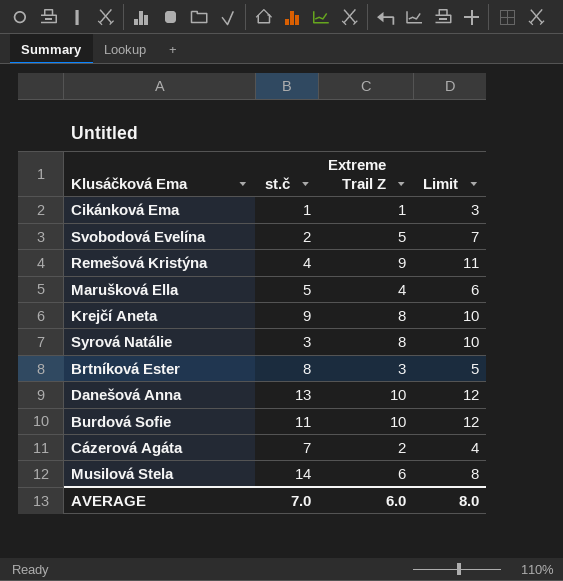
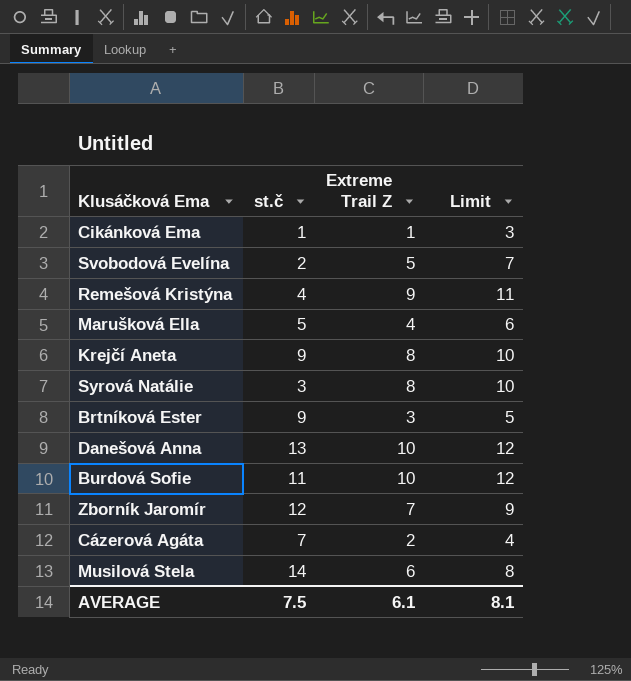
Brtníková Ester | st.č: 8 -> 9
row Zborník Jaromír: none -> 12 | 7 | 9
AVERAGE | st.č: 7.0 -> 7.5
AVERAGE | Extreme Trail Z: 6.0 -> 6.1
AVERAGE | Limit: 8.0 -> 8.1

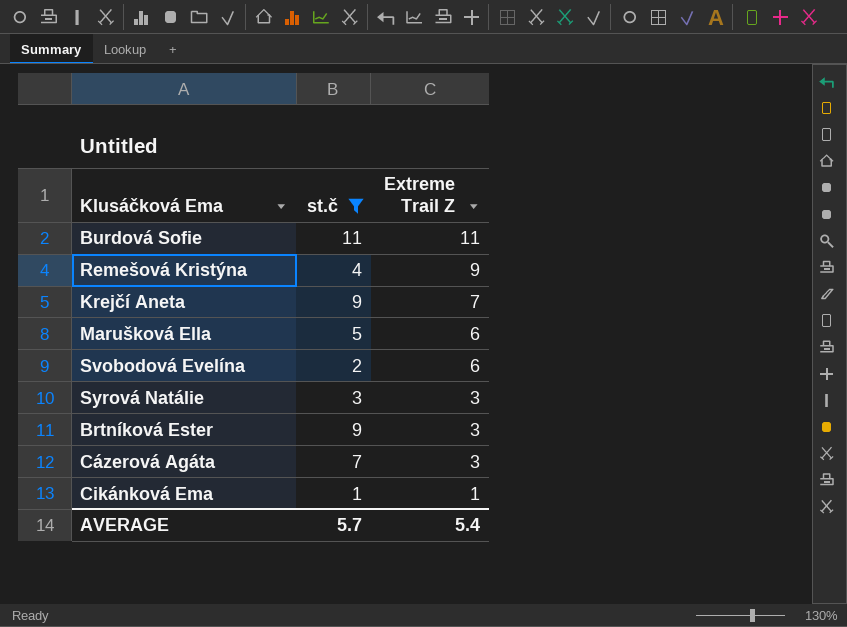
filter: none -> st.č <= 11
row order: none -> Extreme Trail Z descending
column Limit | formula: [Extreme Trail Z] + 2 -> none
Burdová Sofie | Extreme Trail Z: 10 -> 11
Krejčí Aneta | Extreme Trail Z: 8 -> 7
Marušková Ella | Extreme Trail Z: 4 -> 6
Svobodová Evelína | Extreme Trail Z: 5 -> 6
Syrová Natálie | Extreme Trail Z: 8 -> 3
Cázerová Agáta | Extreme Trail Z: 2 -> 3
AVERAGE | st.č: 7.5 -> 5.7
AVERAGE | Extreme Trail Z: 6.1 -> 5.4

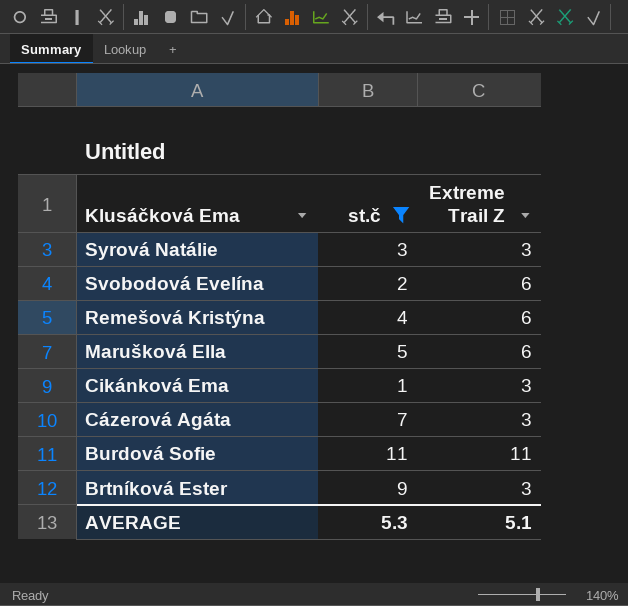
row order: Extreme Trail Z descending -> Klusáčková Ema descending
row Krejčí Aneta: 9 | 7 -> none
Remešová Kristýna | Extreme Trail Z: 9 -> 6
Cikánková Ema | Extreme Trail Z: 1 -> 3
AVERAGE | st.č: 5.7 -> 5.3
AVERAGE | Extreme Trail Z: 5.4 -> 5.1

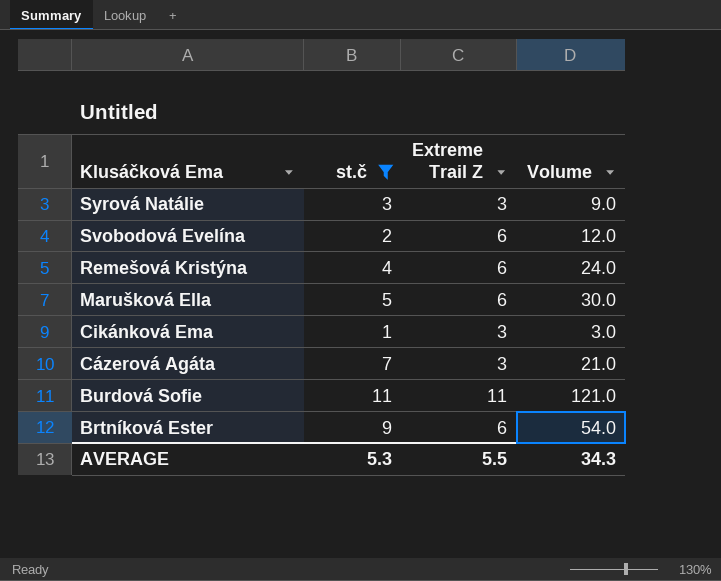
column Volume | formula: none -> [st.č] * [Extreme Trail Z]
Brtníková Ester | Extreme Trail Z: 3 -> 6
AVERAGE | Extreme Trail Z: 5.1 -> 5.5

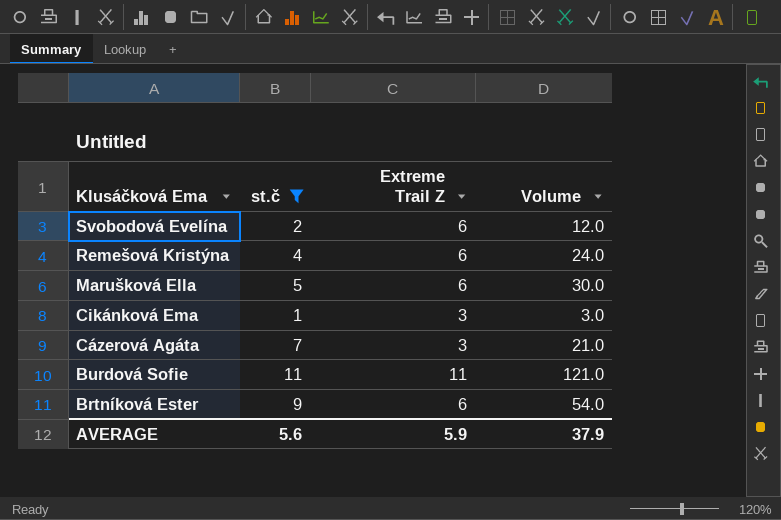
row Syrová Natálie: 3 | 3 | 9.0 -> none
AVERAGE | st.č: 5.3 -> 5.6
AVERAGE | Extreme Trail Z: 5.5 -> 5.9
AVERAGE | Volume: 34.3 -> 37.9

